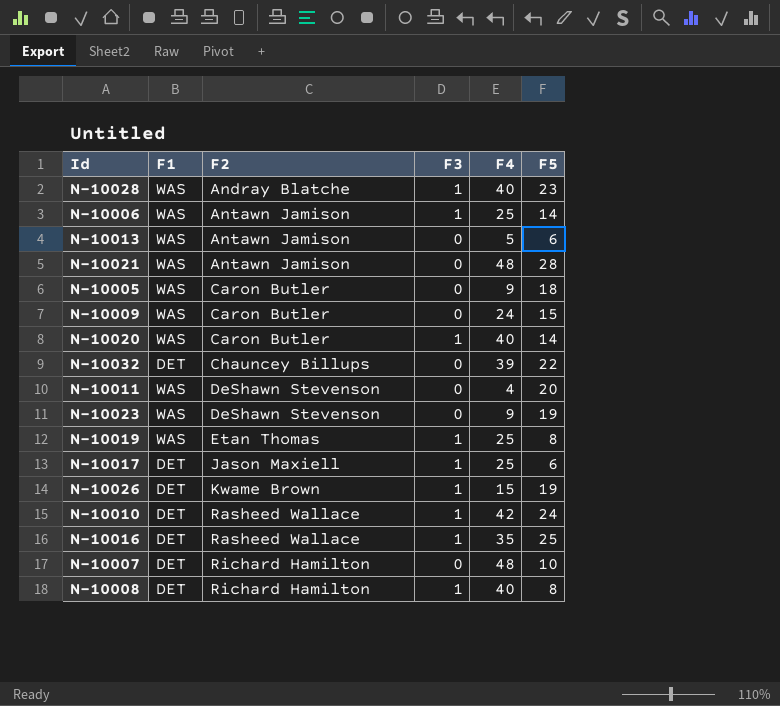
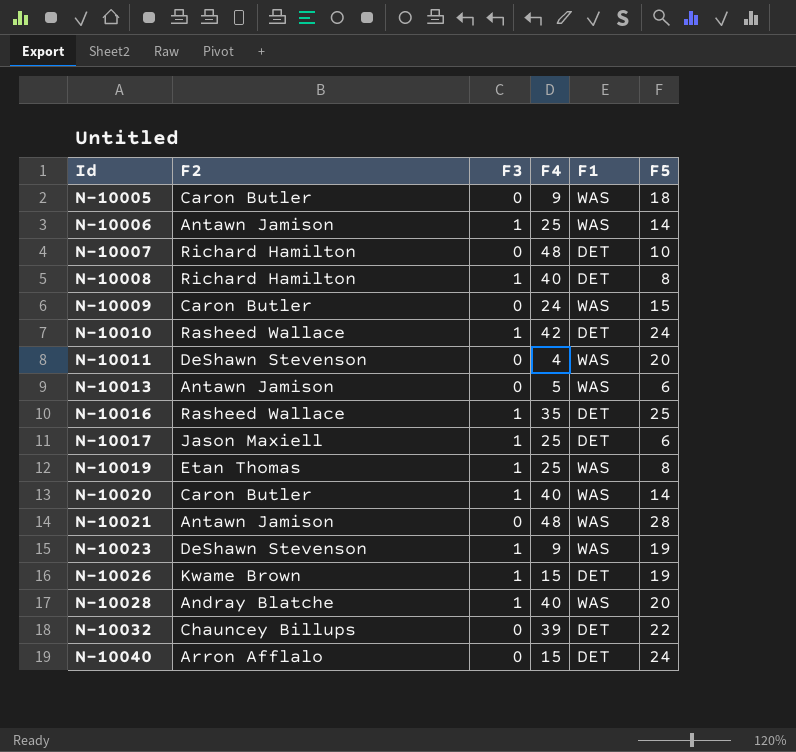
row order: F2 ascending -> Id ascending
column F1 | position: 2 -> 5
N-10023 | F3: 0 -> 1
N-10028 | F5: 23 -> 20
row N-10040: none -> Arron Afflalo | 0 | 15 | DET | 24

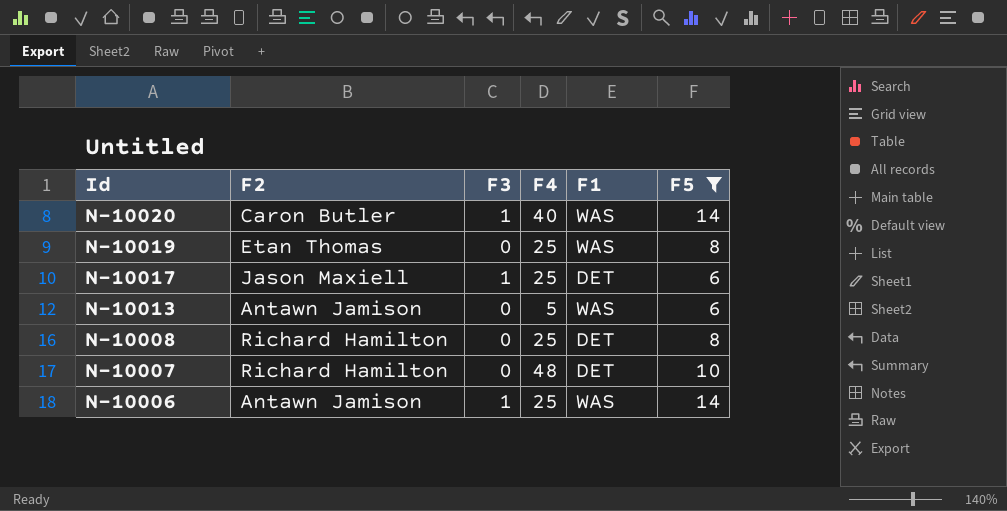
filter: none -> F5 <= 14
row order: Id ascending -> Id descending
N-10019 | F3: 1 -> 0
N-10008 | F3: 1 -> 0
N-10008 | F4: 40 -> 25

